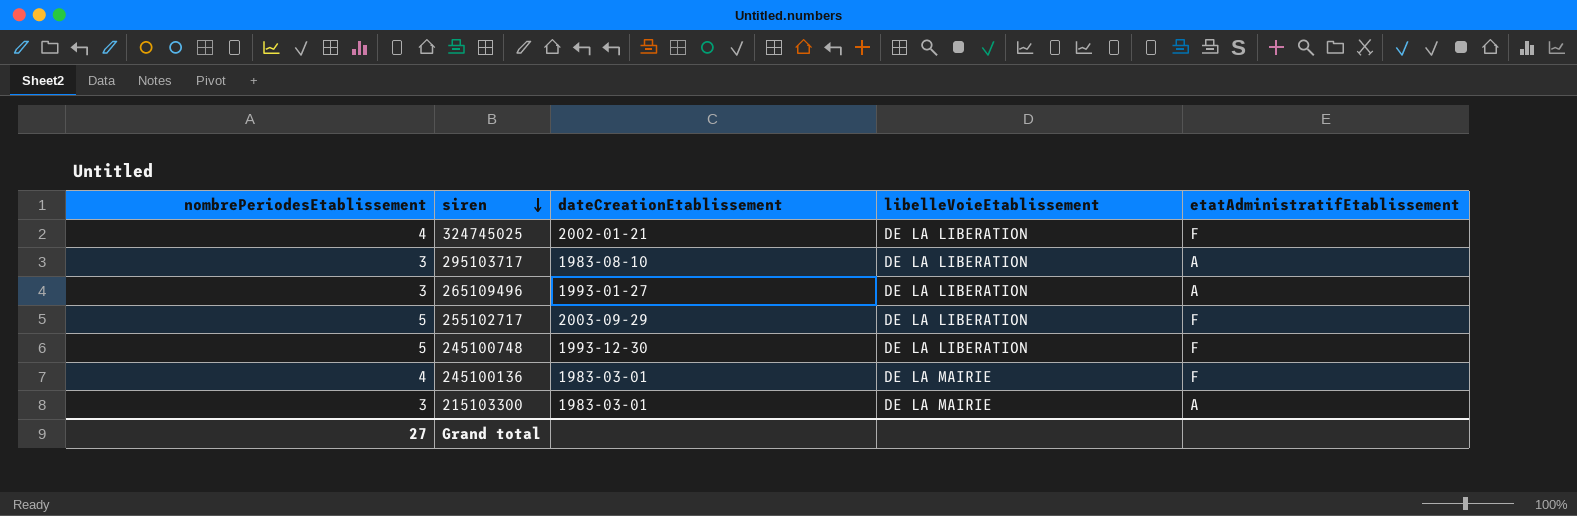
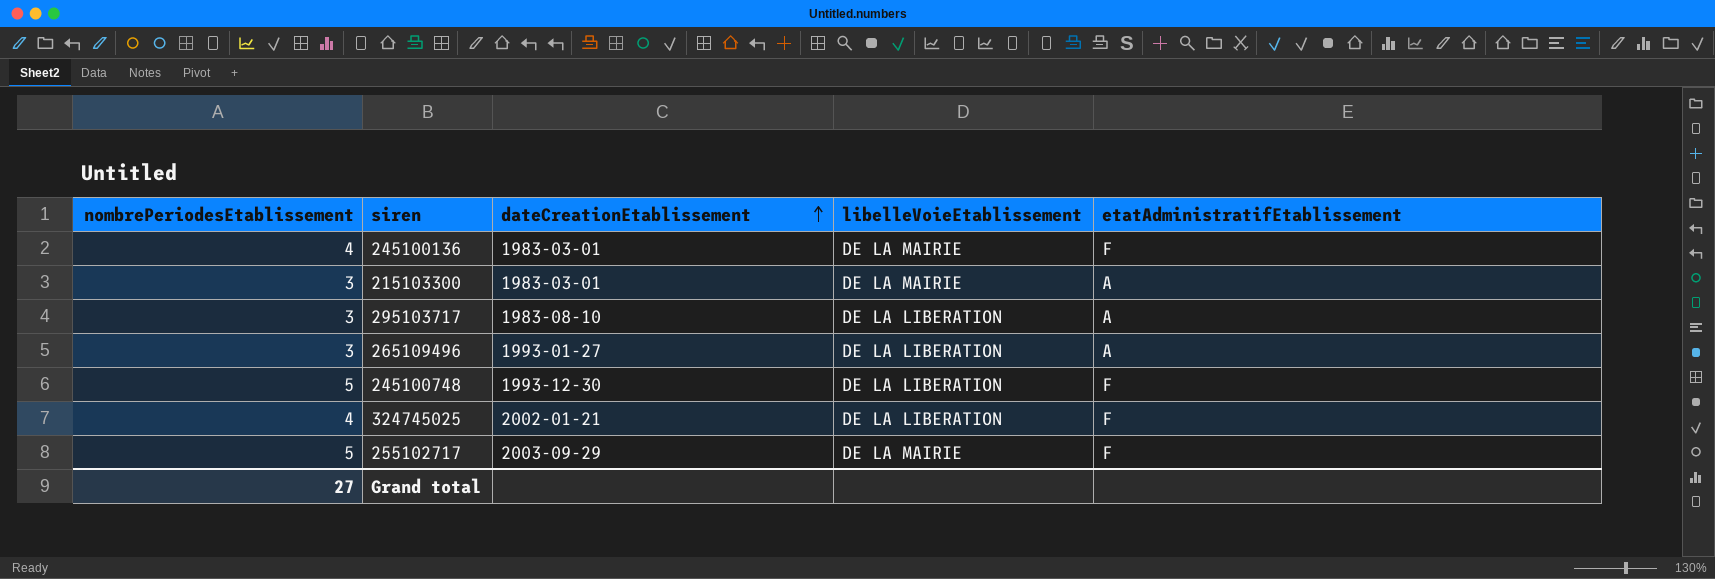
row order: siren descending -> dateCreationEtablissement ascending
255102717 | libelleVoieEtablissement: DE LA LIBERATION -> DE LA MAIRIE

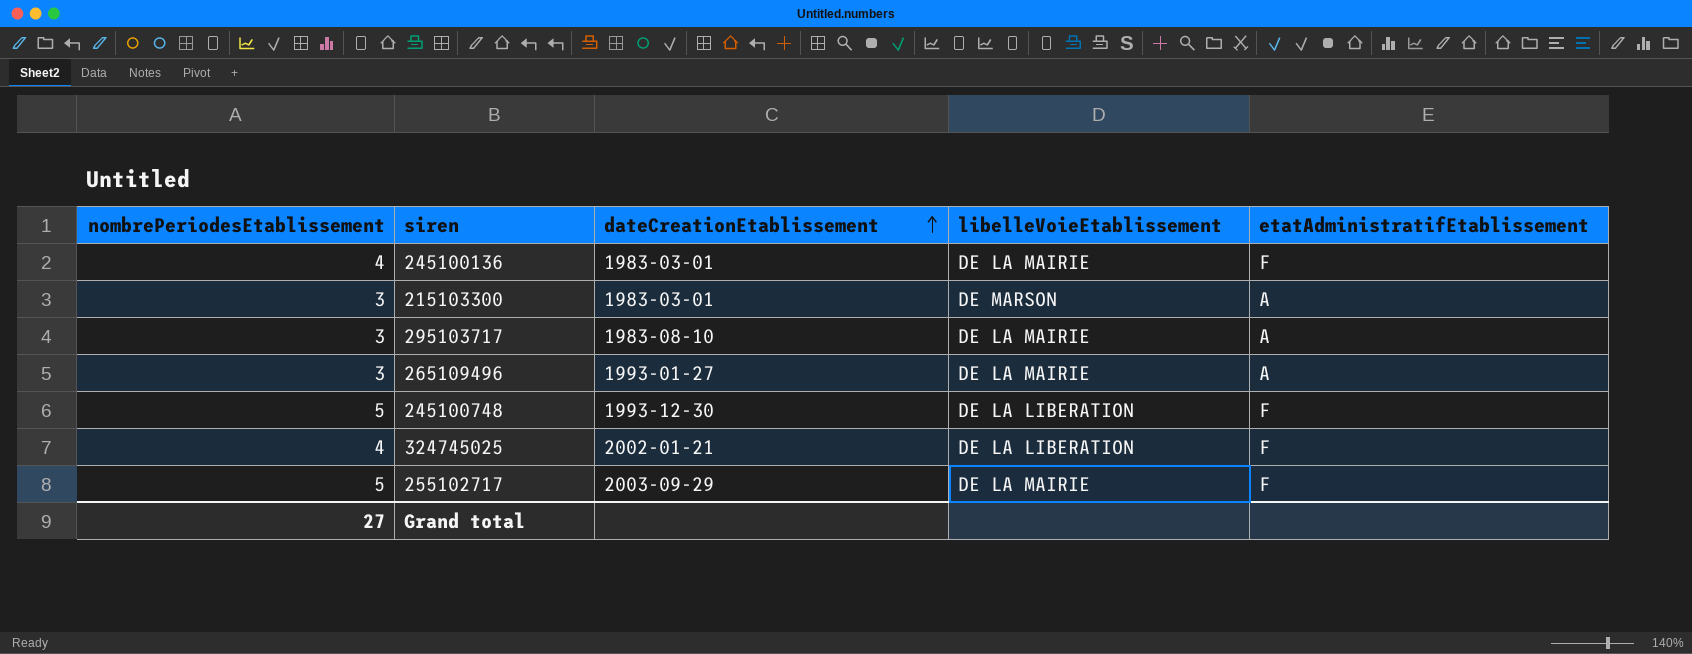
215103300 | libelleVoieEtablissement: DE LA MAIRIE -> DE MARSON
295103717 | libelleVoieEtablissement: DE LA LIBERATION -> DE LA MAIRIE
265109496 | libelleVoieEtablissement: DE LA LIBERATION -> DE LA MAIRIE

